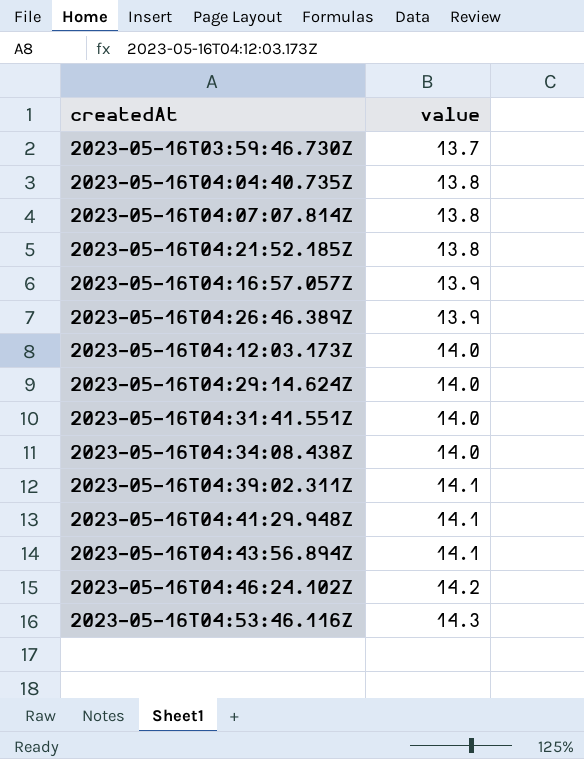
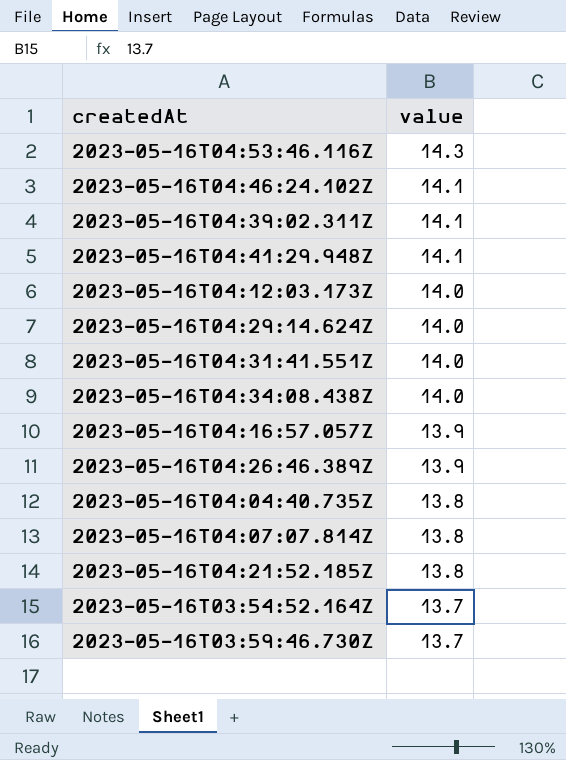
row order: value ascending -> value descending
row 2023-05-16T04:43:56.894Z: 14.1 -> none
2023-05-16T04:46:24.102Z | value: 14.2 -> 14.1
row 2023-05-16T03:54:52.164Z: none -> 13.7

